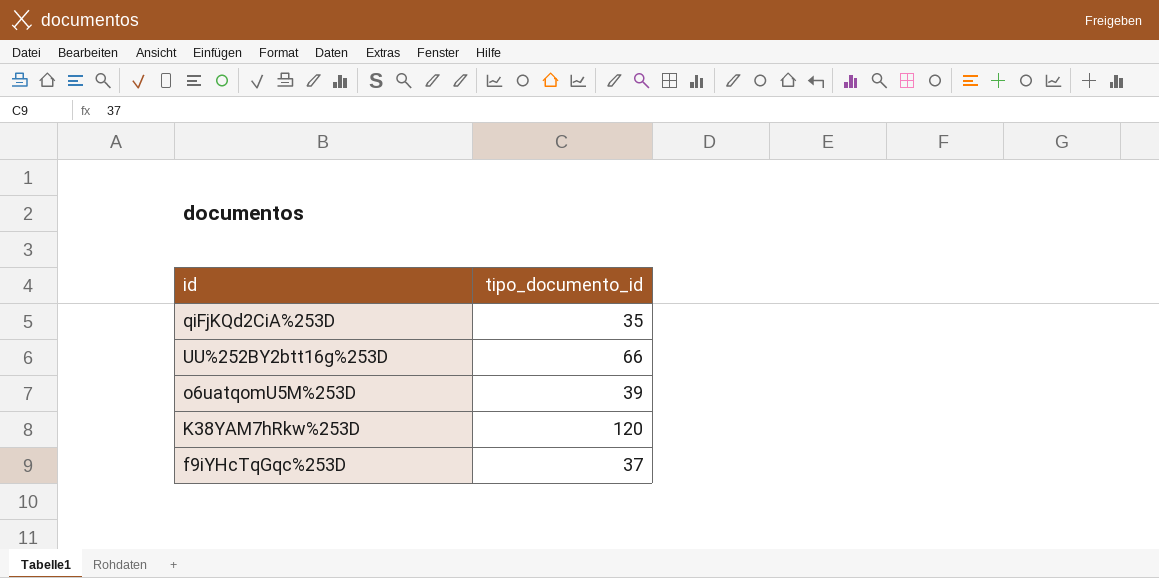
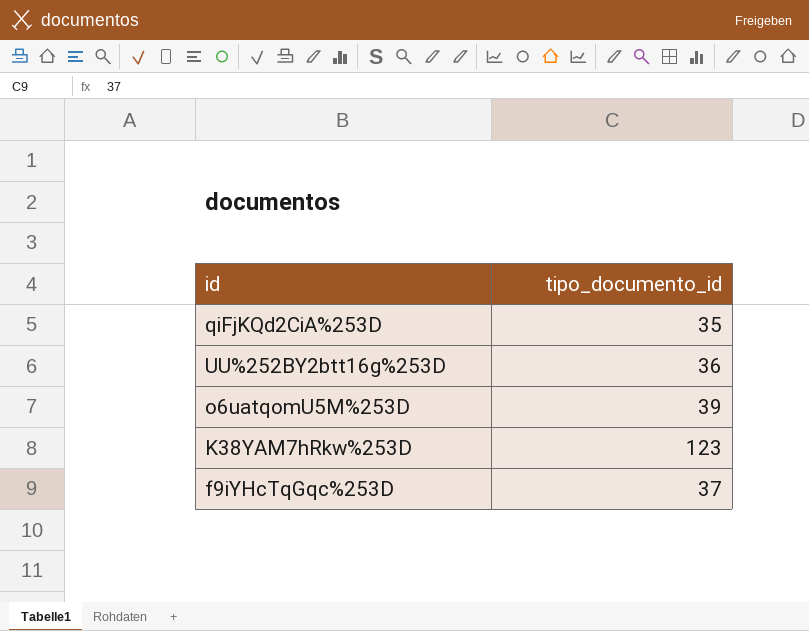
UU%252BY2btt16g%253D | tipo_documento_id: 66 -> 36
K38YAM7hRkw%253D | tipo_documento_id: 120 -> 123

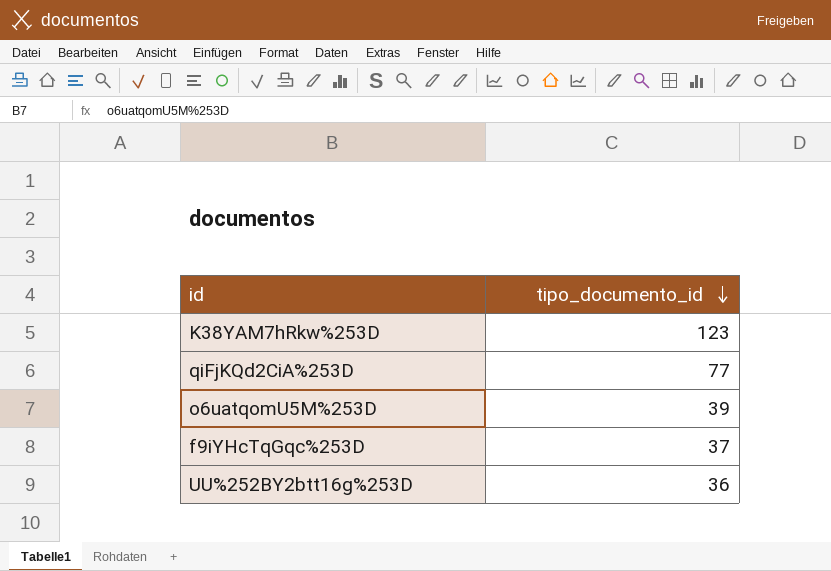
row order: none -> tipo_documento_id descending
qiFjKQd2CiA%253D | tipo_documento_id: 35 -> 77

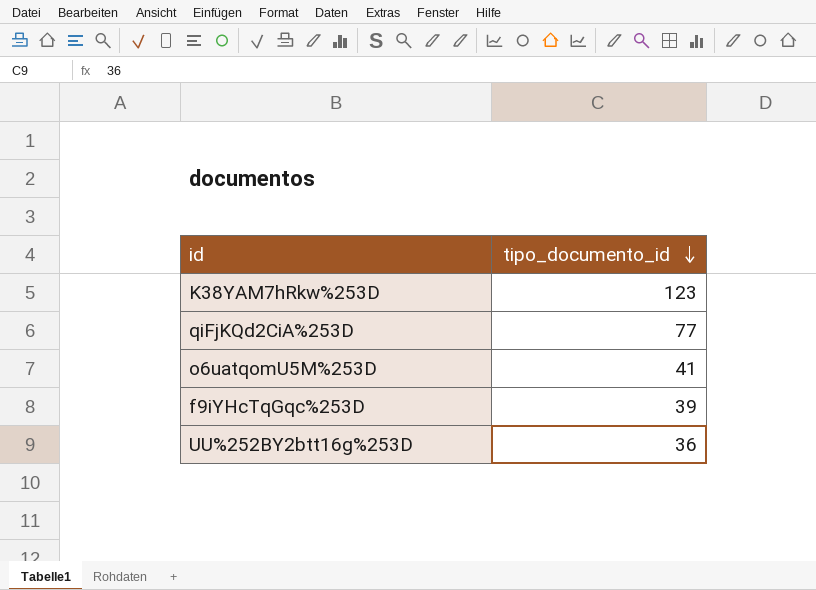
o6uatqomU5M%253D | tipo_documento_id: 39 -> 41
f9iYHcTqGqc%253D | tipo_documento_id: 37 -> 39

